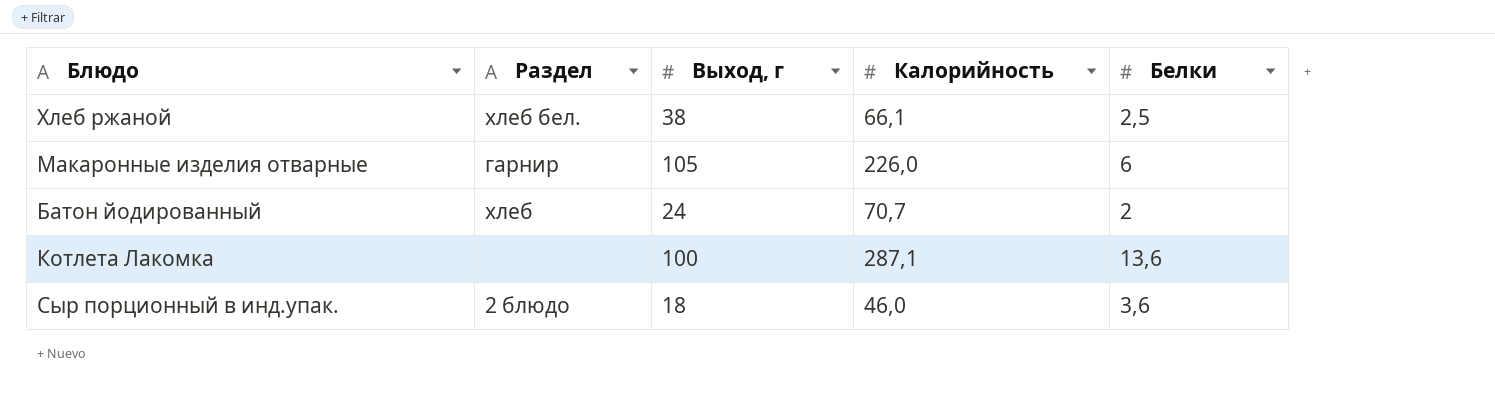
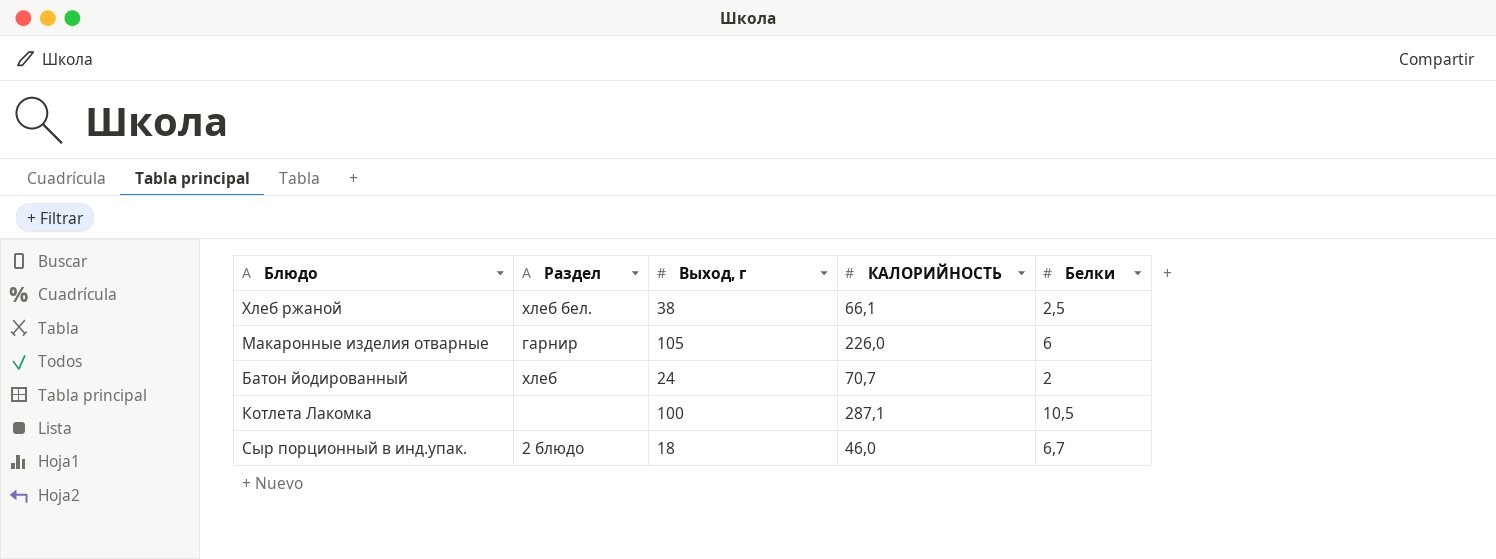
column name: Калорийность -> КАЛОРИЙНОСТЬ
Котлета Лакомка | Белки: 13,6 -> 10,5
Сыр порционный в инд.упак. | Белки: 3,6 -> 6,7

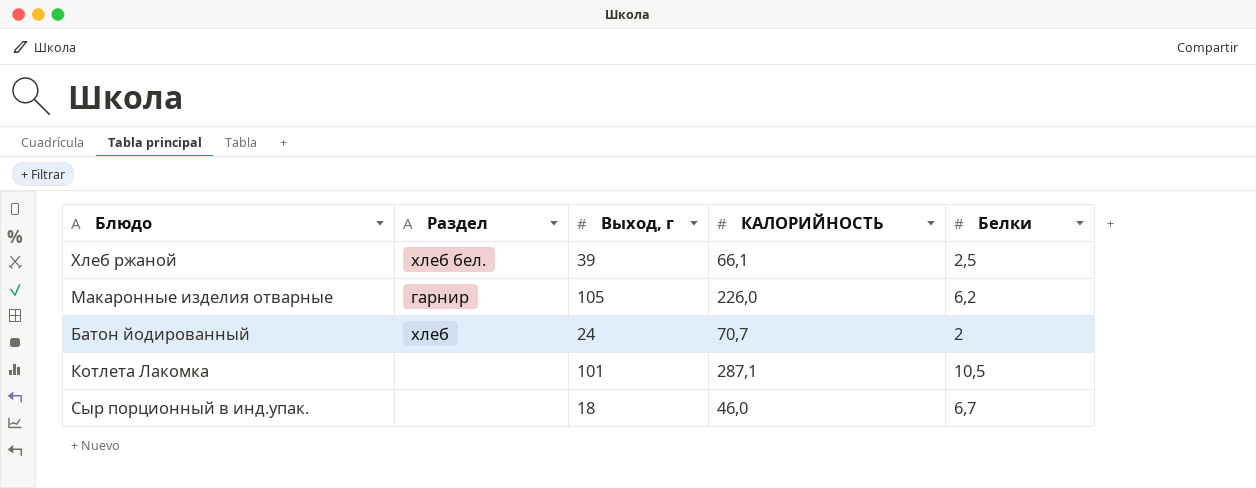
Хлеб ржаной | Выход, г: 38 -> 39
Макаронные изделия отварные | Белки: 6 -> 6,2
Котлета Лакомка | Выход, г: 100 -> 101
Сыр порционный в инд.упак. | Раздел: 2 блюдо -> none

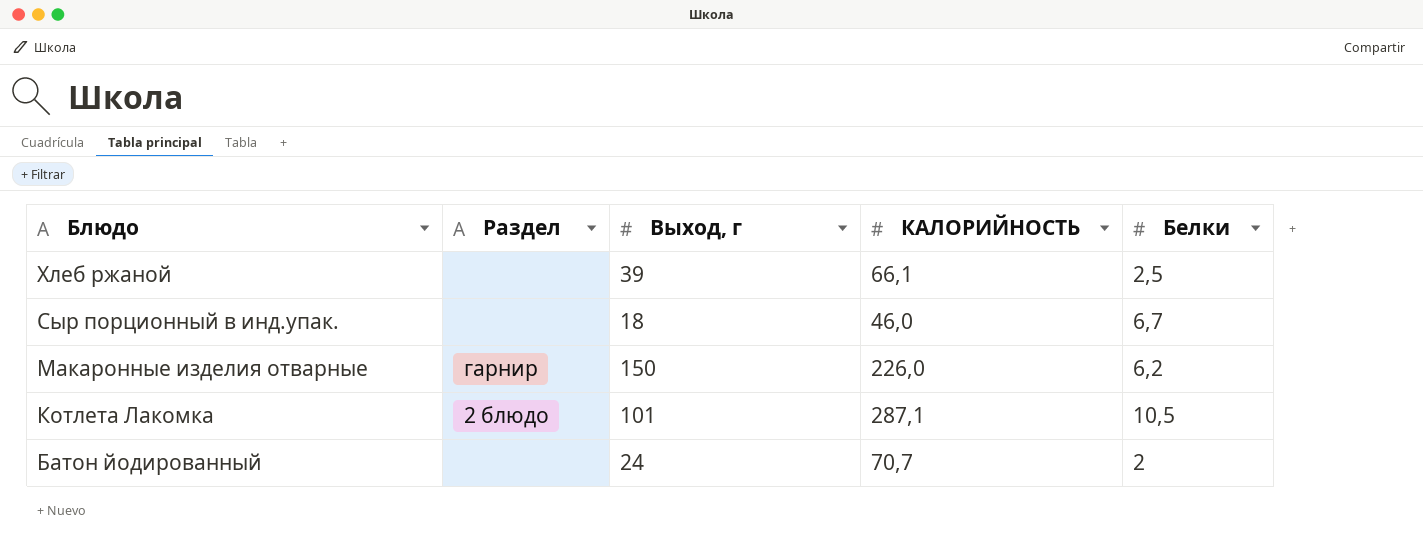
row order: none -> Блюдо descending
Хлеб ржаной | Раздел: хлеб бел. -> none
Макаронные изделия отварные | Выход, г: 105 -> 150
Котлета Лакомка | Раздел: none -> 2 блюдо
Батон йодированный | Раздел: хлеб -> none

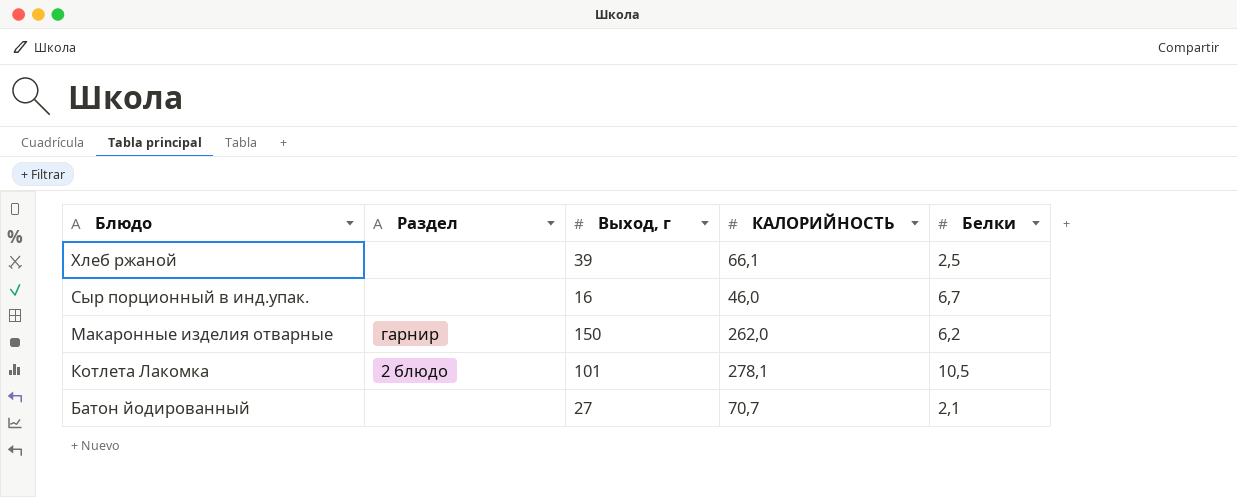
Сыр порционный в инд.упак. | Выход, г: 18 -> 16
Макаронные изделия отварные | КАЛОРИЙНОСТЬ: 226,0 -> 262,0
Котлета Лакомка | КАЛОРИЙНОСТЬ: 287,1 -> 278,1
Батон йодированный | Выход, г: 24 -> 27
Батон йодированный | Белки: 2 -> 2,1

